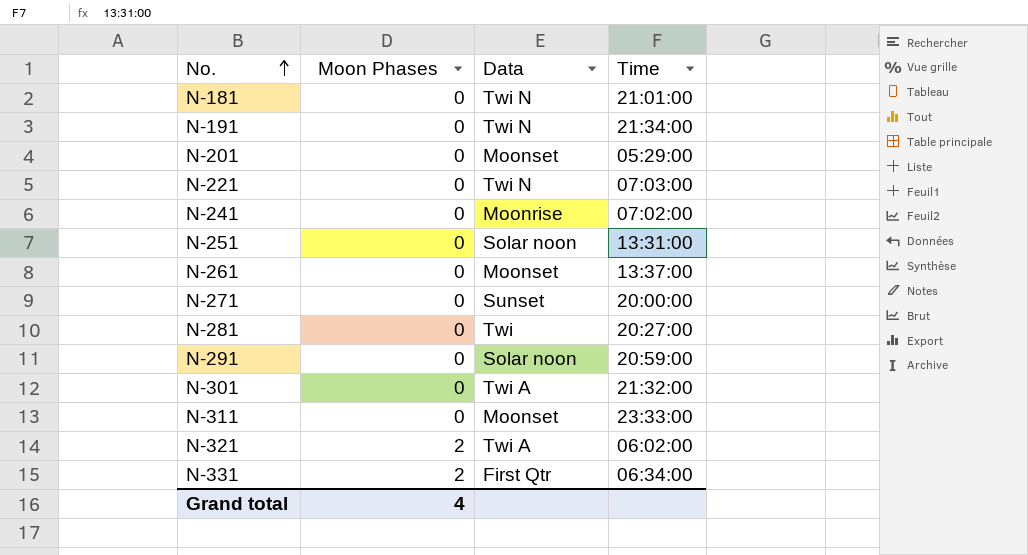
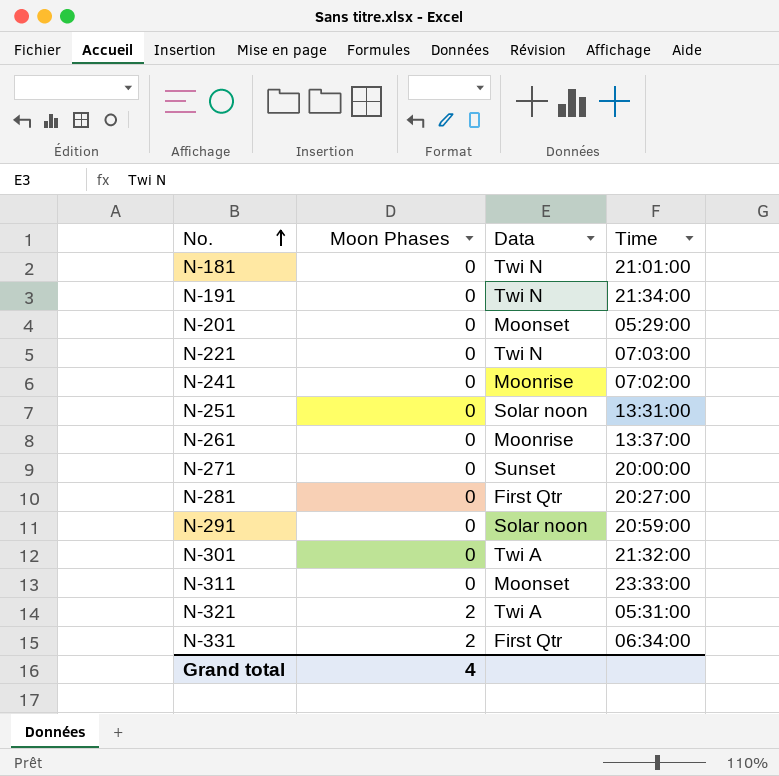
N-261 | Data: Moonset -> Moonrise
N-281 | Data: Twi -> First Qtr
N-321 | Time: 06:02:00 -> 05:31:00

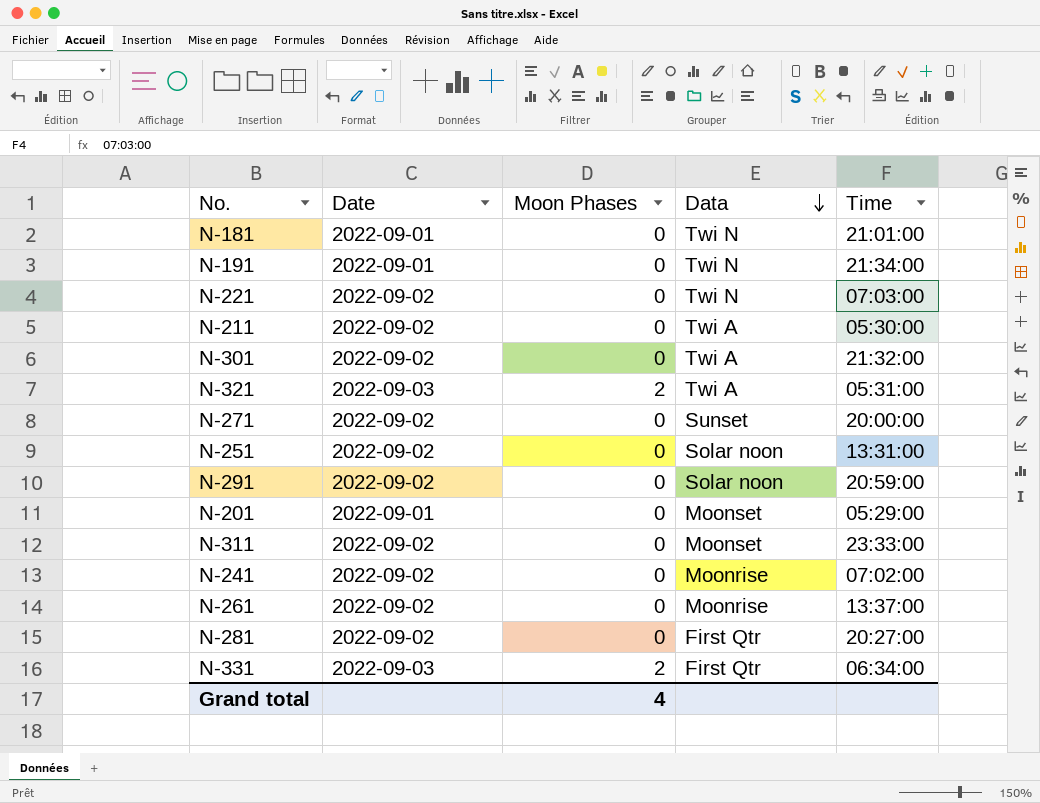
row order: No. ascending -> Data descending
column Date | position: none -> 2
row N-211: none -> 2022-09-02 | 0 | Twi A | 05:30:00

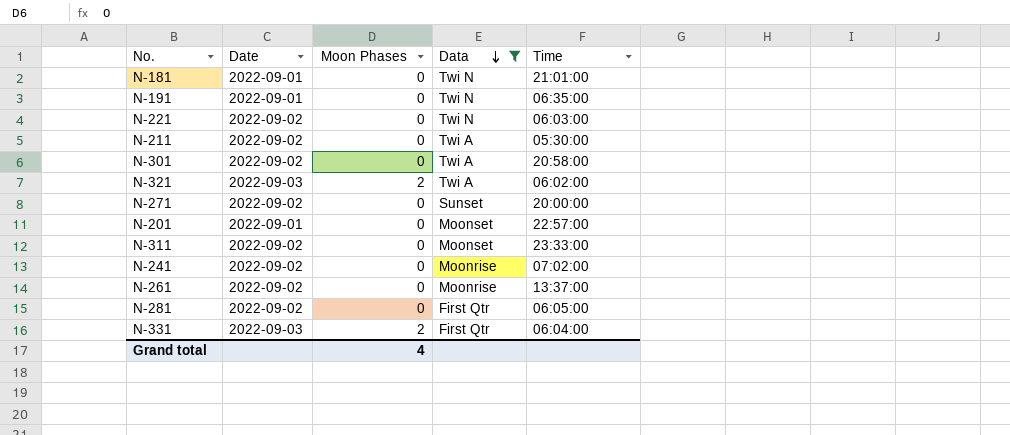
filter: none -> Data != Solar noon
N-191 | Time: 21:34:00 -> 06:35:00
N-221 | Time: 07:03:00 -> 06:03:00
N-301 | Time: 21:32:00 -> 20:58:00
N-321 | Time: 05:31:00 -> 06:02:00
N-201 | Time: 05:29:00 -> 22:57:00
N-281 | Time: 20:27:00 -> 06:05:00
N-331 | Time: 06:34:00 -> 06:04:00

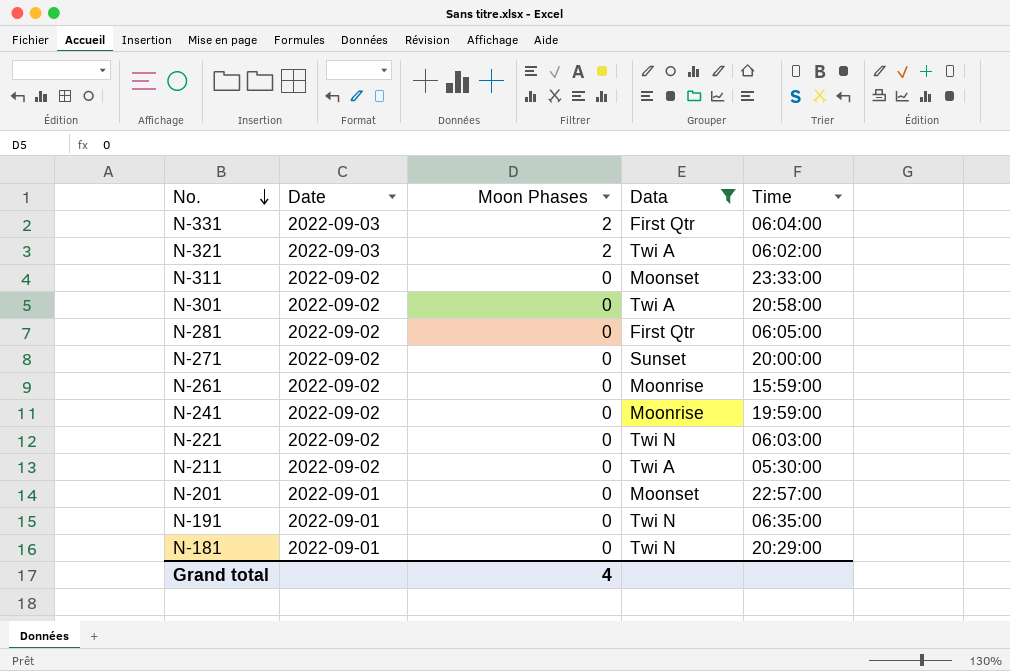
row order: Data descending -> No. descending
N-261 | Time: 13:37:00 -> 15:59:00
N-241 | Time: 07:02:00 -> 19:59:00
N-181 | Time: 21:01:00 -> 20:29:00

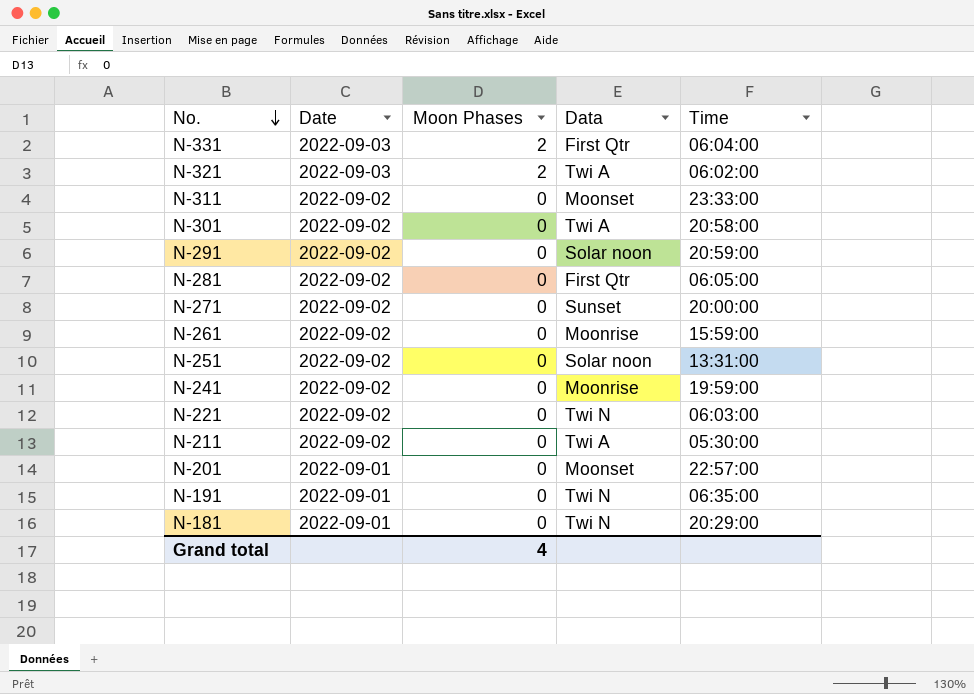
filter: Data != Solar noon -> none

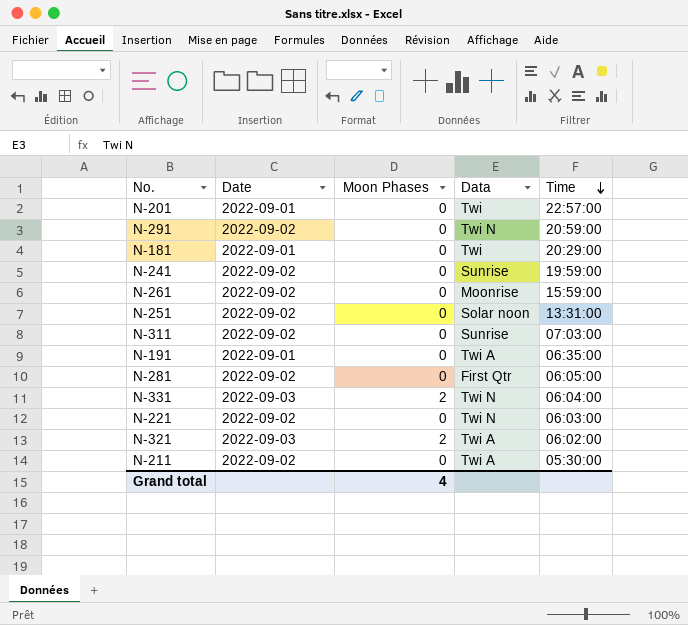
row order: No. descending -> Time descending
row N-301: 2022-09-02 | 0 | Twi A | 20:58:00 -> none
row N-271: 2022-09-02 | 0 | Sunset | 20:00:00 -> none
N-201 | Data: Moonset -> Twi
N-291 | Data: Solar noon -> Twi N
N-181 | Data: Twi N -> Twi
N-241 | Data: Moonrise -> Sunrise
N-311 | Data: Moonset -> Sunrise
N-311 | Time: 23:33:00 -> 07:03:00
N-191 | Data: Twi N -> Twi A
N-331 | Data: First Qtr -> Twi N

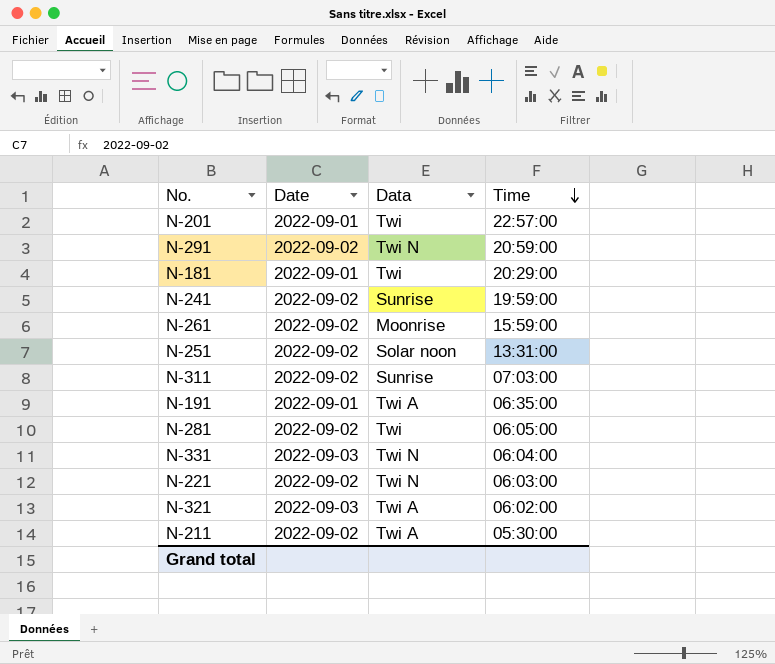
column Moon Phases | position: 3 -> none
N-281 | Data: First Qtr -> Twi

